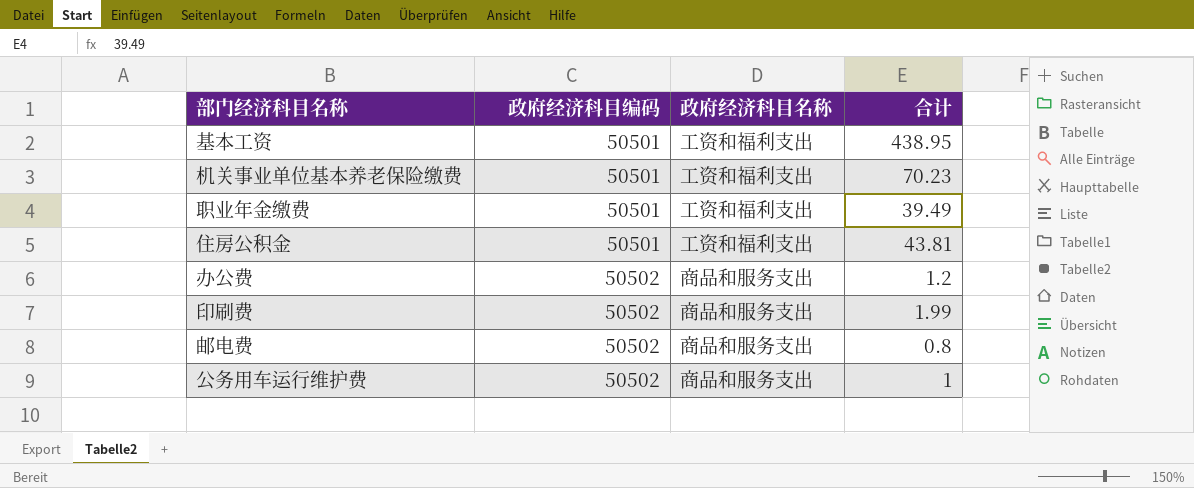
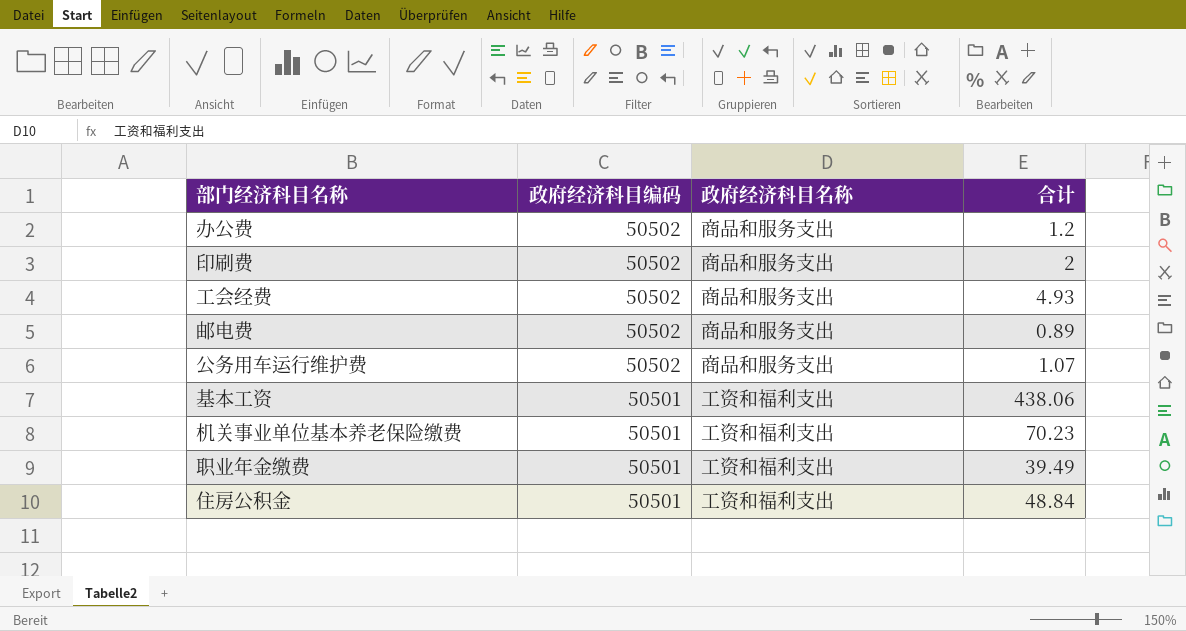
row order: 政府经济科目编码 ascending -> 政府经济科目编码 descending
印刷费 | 合计: 1.99 -> 2
row 工会经费: none -> 50502 | 商品和服务支出 | 4.93
邮电费 | 合计: 0.8 -> 0.89
公务用车运行维护费 | 合计: 1 -> 1.07
基本工资 | 合计: 438.95 -> 438.06
住房公积金 | 合计: 43.81 -> 48.84

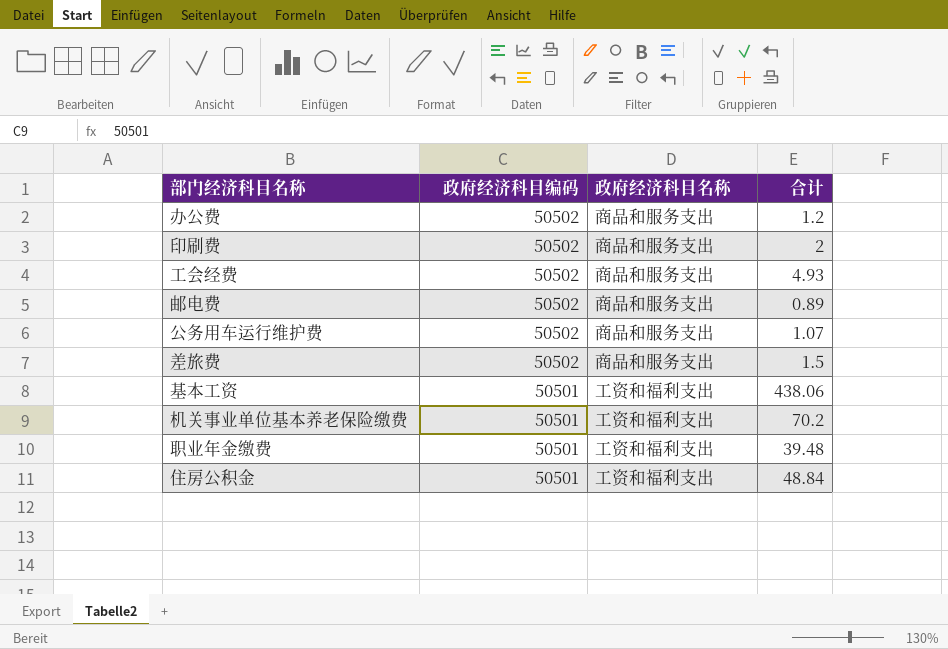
row 差旅费: none -> 50502 | 商品和服务支出 | 1.5
机关事业单位基本养老保险缴费 | 合计: 70.23 -> 70.2
职业年金缴费 | 合计: 39.49 -> 39.48

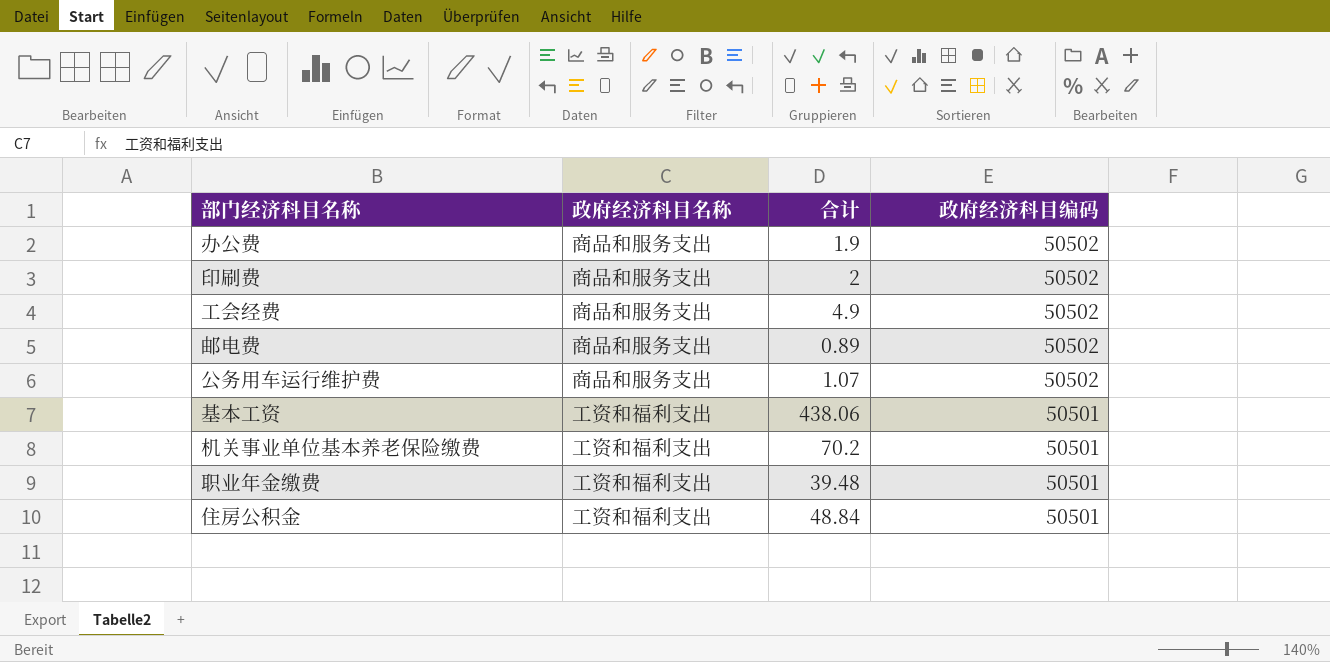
column 政府经济科目编码 | position: 2 -> 4
row 差旅费: 50502 | 商品和服务支出 | 1.5 -> none
办公费 | 合计: 1.2 -> 1.9
工会经费 | 合计: 4.93 -> 4.9

